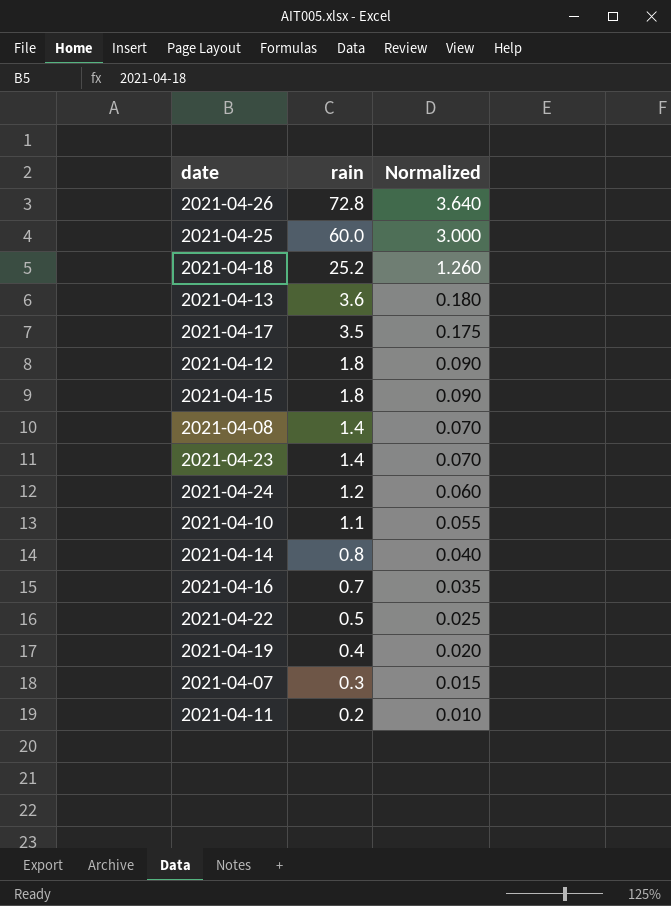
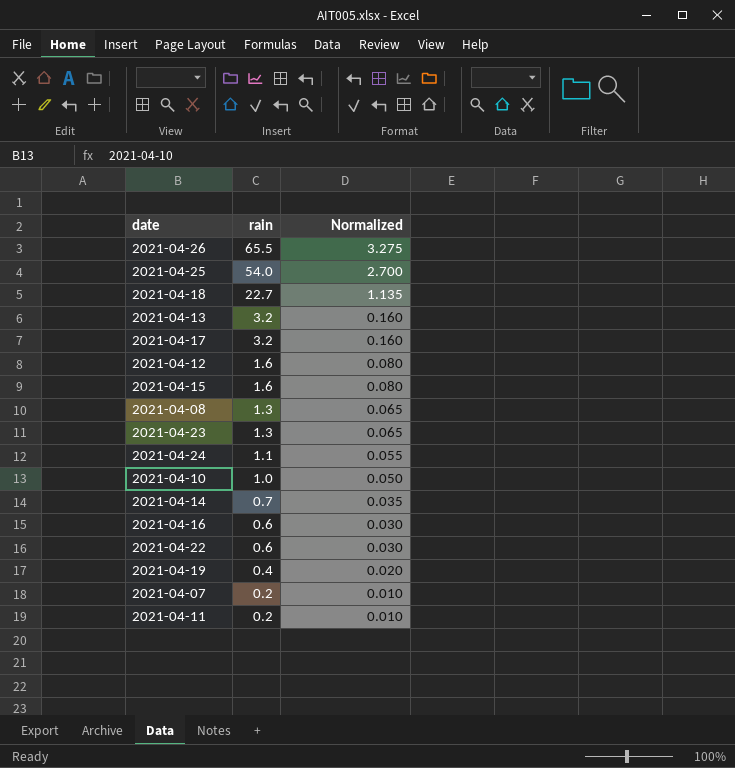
2021-04-26 | rain: 72.8 -> 65.5
2021-04-26 | Normalized: 3.640 -> 3.275
2021-04-25 | rain: 60.0 -> 54.0
2021-04-25 | Normalized: 3.000 -> 2.700
2021-04-18 | rain: 25.2 -> 22.7
2021-04-18 | Normalized: 1.260 -> 1.135
2021-04-13 | rain: 3.6 -> 3.2
2021-04-13 | Normalized: 0.180 -> 0.160
2021-04-17 | rain: 3.5 -> 3.2
2021-04-17 | Normalized: 0.175 -> 0.160
2021-04-12 | rain: 1.8 -> 1.6
2021-04-12 | Normalized: 0.090 -> 0.080
2021-04-15 | rain: 1.8 -> 1.6
2021-04-15 | Normalized: 0.090 -> 0.080
2021-04-08 | rain: 1.4 -> 1.3
2021-04-08 | Normalized: 0.070 -> 0.065
2021-04-23 | rain: 1.4 -> 1.3
2021-04-23 | Normalized: 0.070 -> 0.065
2021-04-24 | rain: 1.2 -> 1.1
2021-04-24 | Normalized: 0.060 -> 0.055
2021-04-10 | rain: 1.1 -> 1.0
2021-04-10 | Normalized: 0.055 -> 0.050
2021-04-14 | rain: 0.8 -> 0.7
2021-04-14 | Normalized: 0.040 -> 0.035
2021-04-16 | rain: 0.7 -> 0.6
2021-04-16 | Normalized: 0.035 -> 0.030
2021-04-22 | rain: 0.5 -> 0.6
2021-04-22 | Normalized: 0.025 -> 0.030
2021-04-07 | rain: 0.3 -> 0.2
2021-04-07 | Normalized: 0.015 -> 0.010

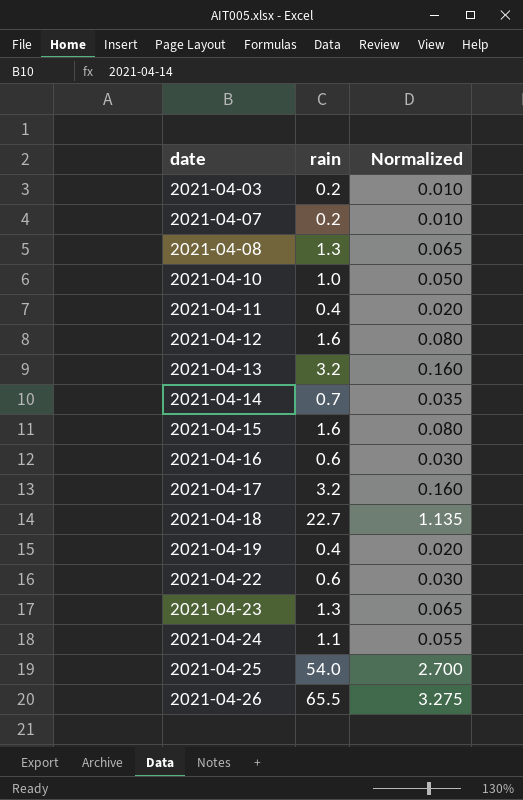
row order: rain descending -> date ascending
row 2021-04-03: none -> 0.2 | 0.010
2021-04-11 | rain: 0.2 -> 0.4
2021-04-11 | Normalized: 0.010 -> 0.020

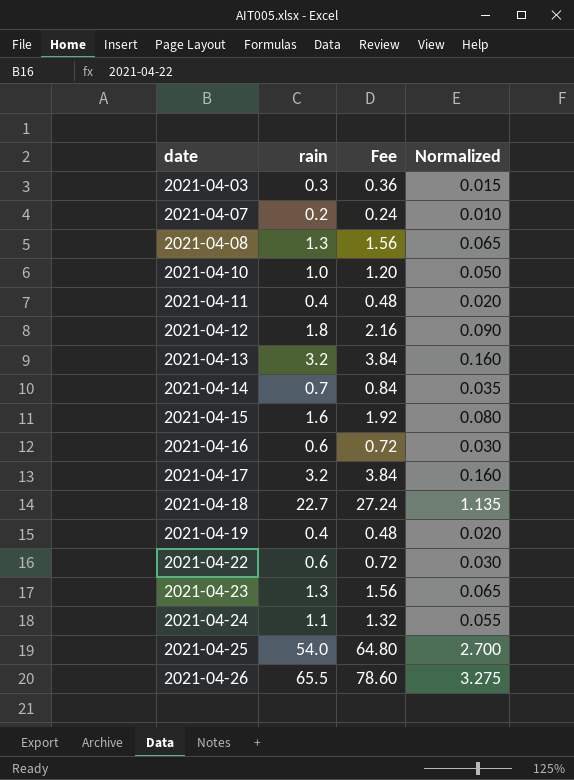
column Fee | formula: none -> [rain] * 1.2
2021-04-03 | rain: 0.2 -> 0.3
2021-04-03 | Normalized: 0.010 -> 0.015
2021-04-12 | rain: 1.6 -> 1.8
2021-04-12 | Normalized: 0.080 -> 0.090

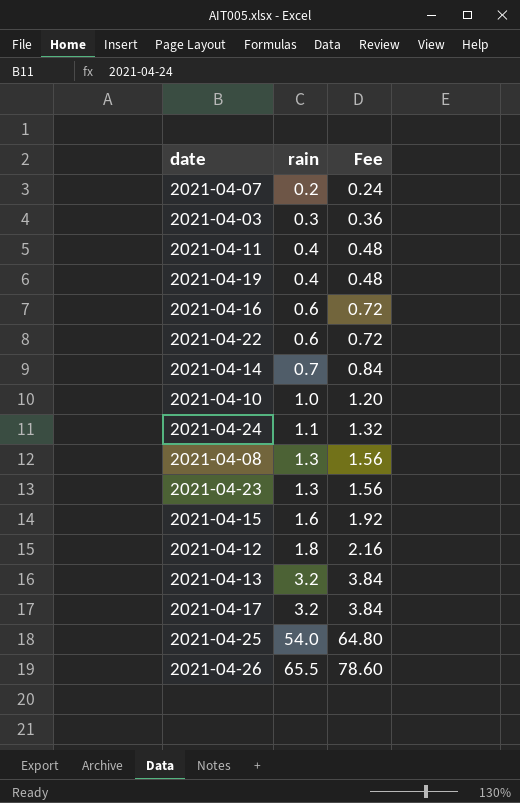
row order: date ascending -> rain ascending
column Normalized | formula: [rain] * 0.05 -> none
row 2021-04-18: 22.7 | 27.24 | 1.135 -> none

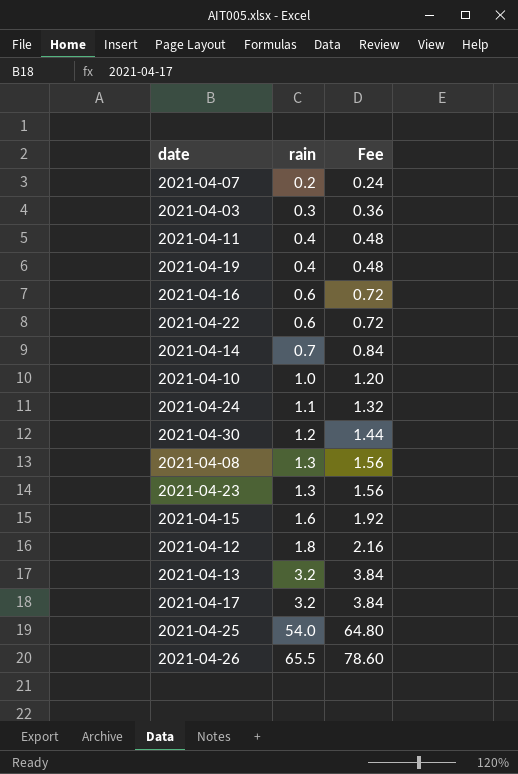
row 2021-04-30: none -> 1.2 | 1.44

